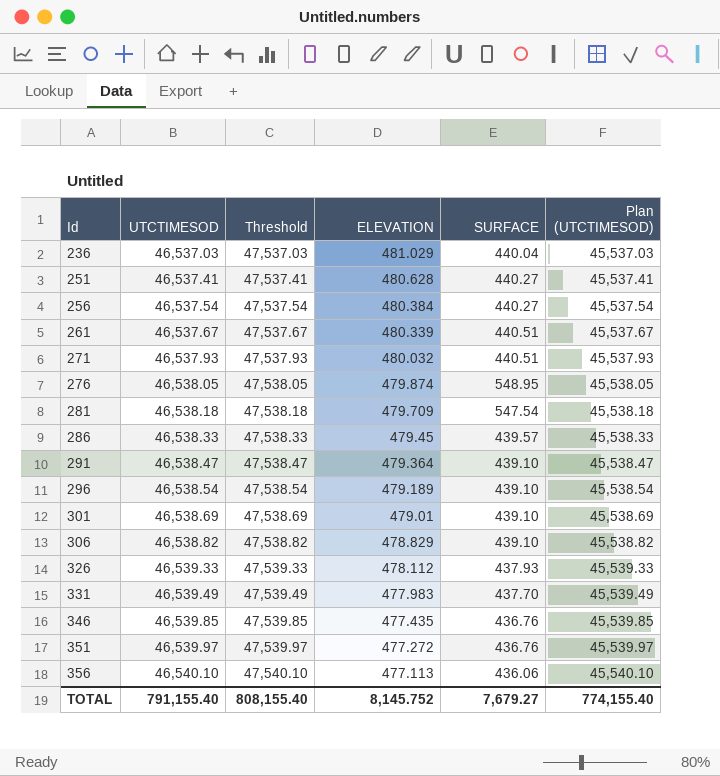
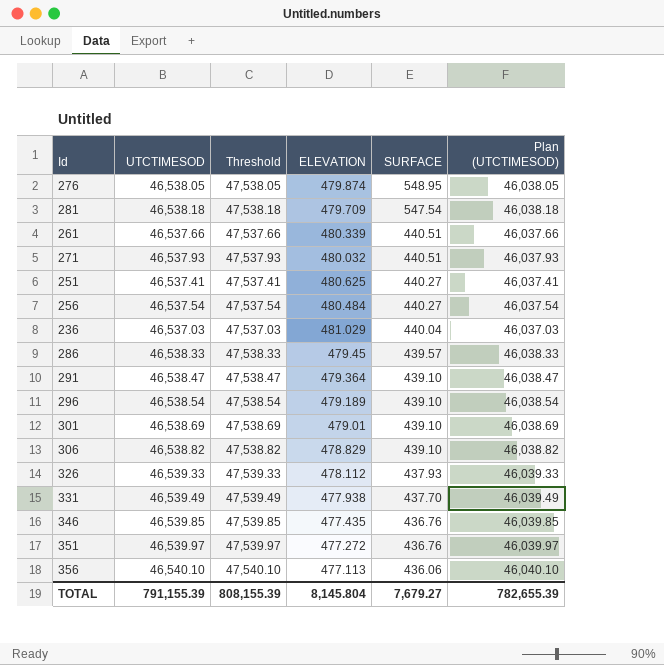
row order: Id ascending -> SURFACE descending
column Plan (UTCTIMESOD) | formula: [UTCTIMESOD] - 1000 -> [UTCTIMESOD] - 500
261 | UTCTIMESOD: 46,537.67 -> 46,537.66
261 | Threshold: 47,537.67 -> 47,537.66
251 | ELEVATION: 480.628 -> 480.625
256 | ELEVATION: 480.384 -> 480.484
331 | ELEVATION: 477.983 -> 477.938
TOTAL | UTCTIMESOD: 791,155.40 -> 791,155.39
TOTAL | Threshold: 808,155.40 -> 808,155.39
TOTAL | ELEVATION: 8,145.752 -> 8,145.804
TOTAL | Plan (UTCTIMESOD): 774,155.40 -> 782,655.39

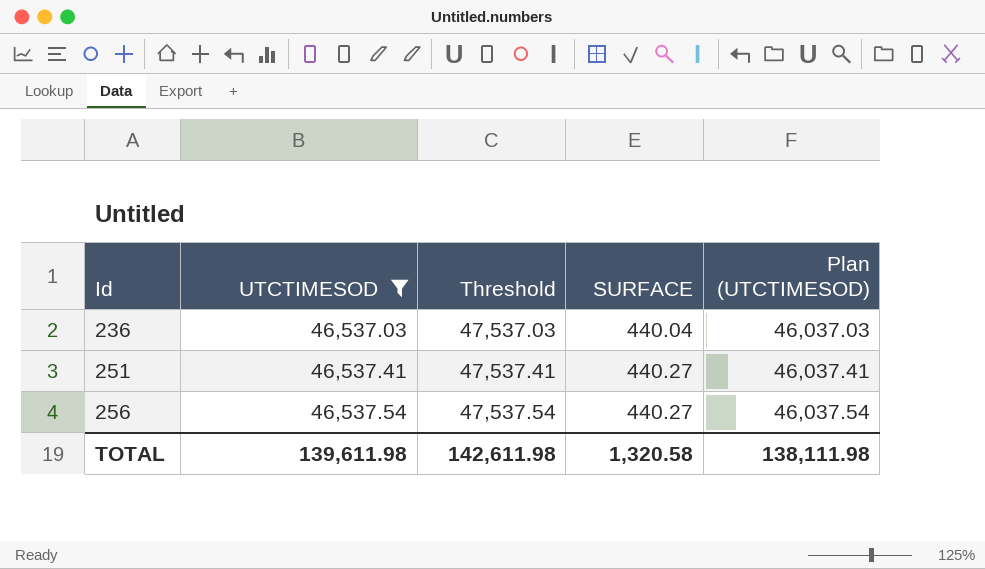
filter: none -> UTCTIMESOD <= 46,537.54
row order: SURFACE descending -> Id ascending
column ELEVATION | position: 4 -> none
TOTAL | UTCTIMESOD: 791,155.39 -> 139,611.98
TOTAL | Threshold: 808,155.39 -> 142,611.98
TOTAL | SURFACE: 7,679.27 -> 1,320.58
TOTAL | Plan (UTCTIMESOD): 782,655.39 -> 138,111.98

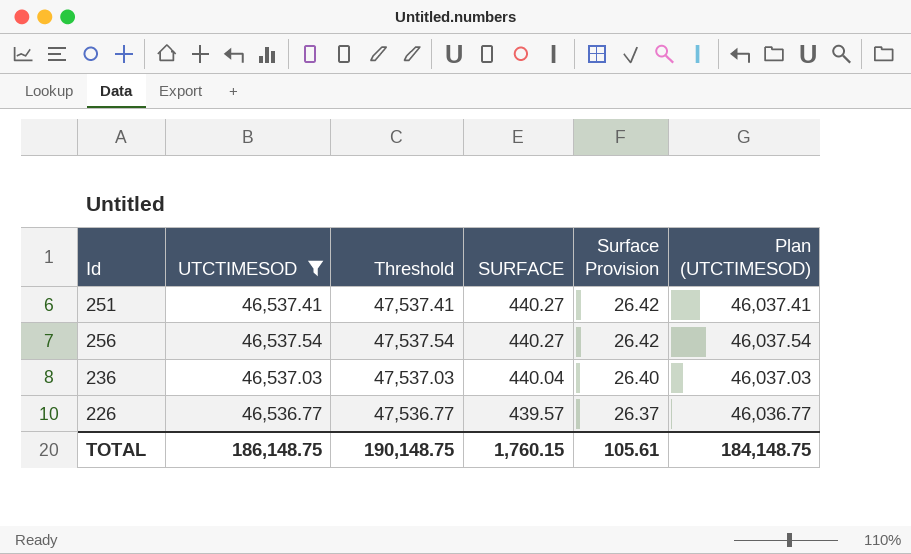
row order: Id ascending -> SURFACE descending
column Surface Provision | formula: none -> [SURFACE] * 0.06
row 226: none -> 46,536.77 | 47,536.77 | 439.57 | 26.37 | 46,036.77
TOTAL | UTCTIMESOD: 139,611.98 -> 186,148.75
TOTAL | Threshold: 142,611.98 -> 190,148.75
TOTAL | SURFACE: 1,320.58 -> 1,760.15
TOTAL | Plan (UTCTIMESOD): 138,111.98 -> 184,148.75

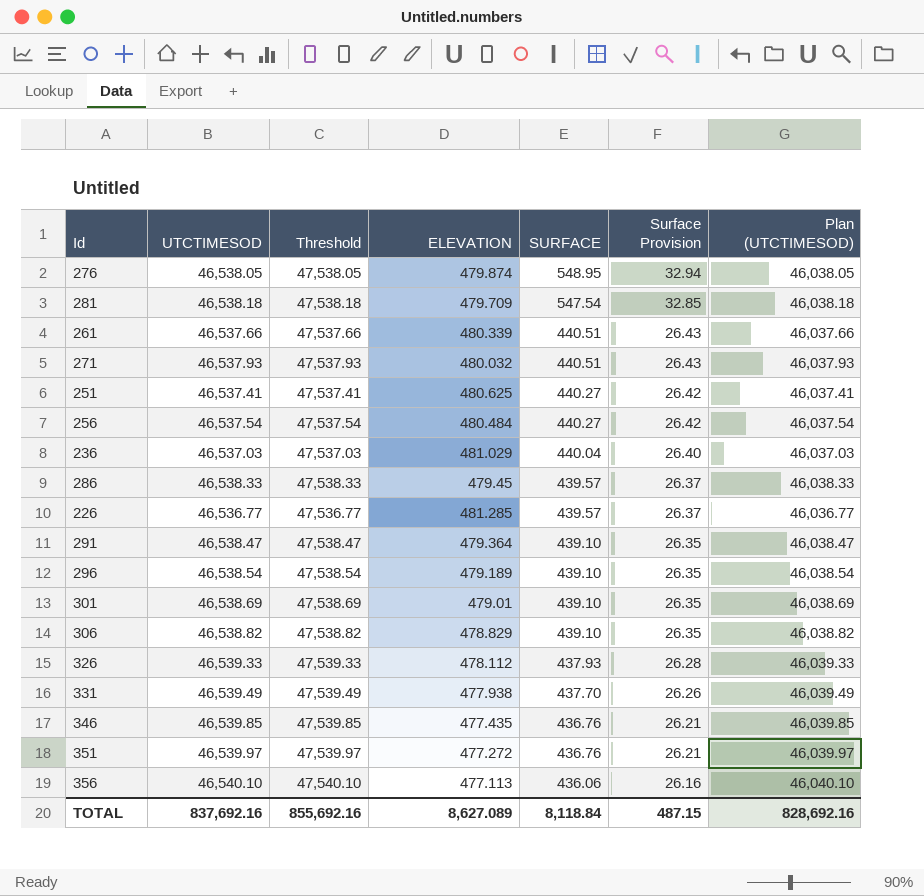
filter: UTCTIMESOD <= 46,537.54 -> none
column ELEVATION | position: none -> 4
TOTAL | UTCTIMESOD: 186,148.75 -> 837,692.16
TOTAL | Threshold: 190,148.75 -> 855,692.16
TOTAL | SURFACE: 1,760.15 -> 8,118.84
TOTAL | Surface Provision: 105.61 -> 487.15
TOTAL | Plan (UTCTIMESOD): 184,148.75 -> 828,692.16

